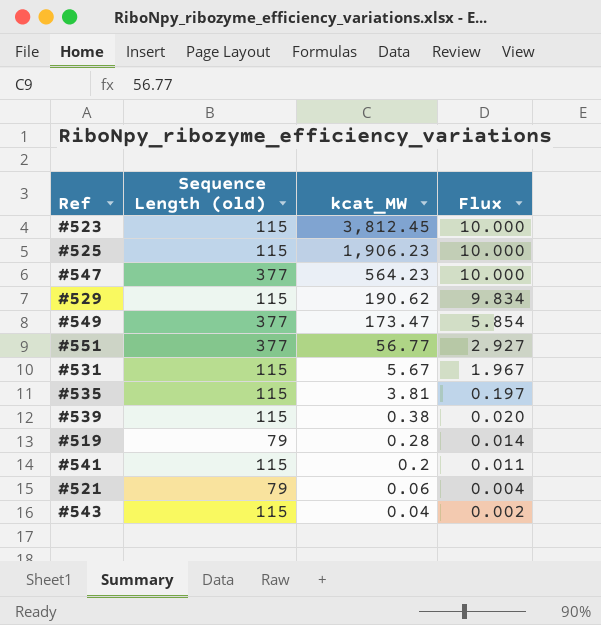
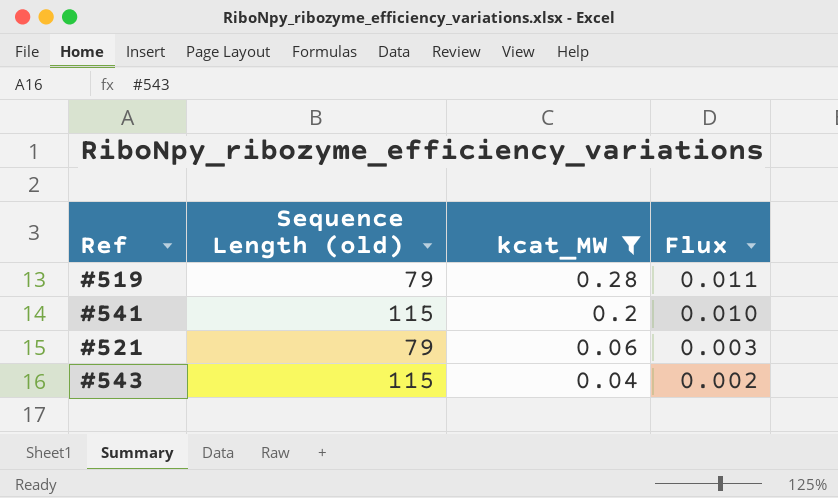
filter: none -> kcat_MW <= 0.28
#519 | Flux: 0.014 -> 0.011
#541 | Flux: 0.011 -> 0.010
#521 | Flux: 0.004 -> 0.003

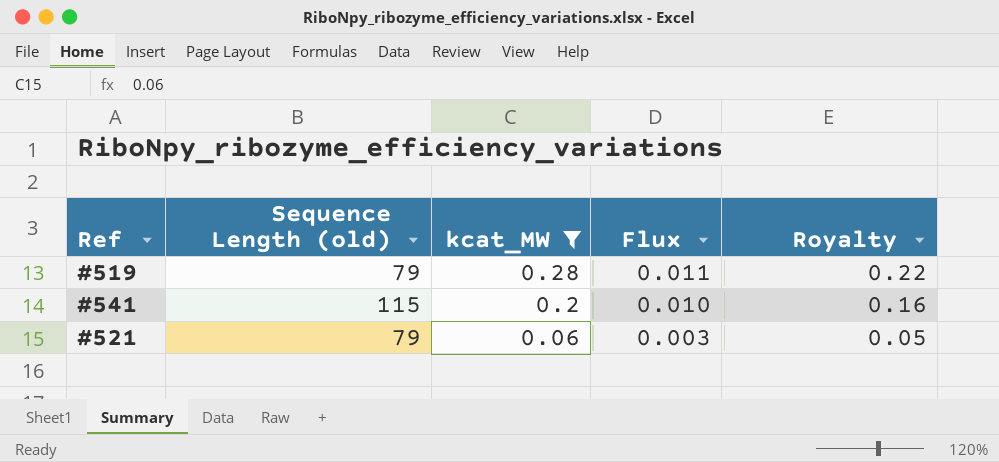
column Royalty | formula: none -> [kcat_MW] * 0.8
row #543: 115 | 0.04 | 0.002 -> none

